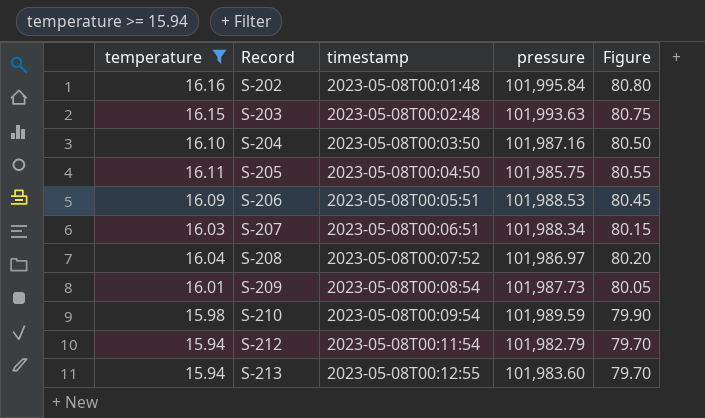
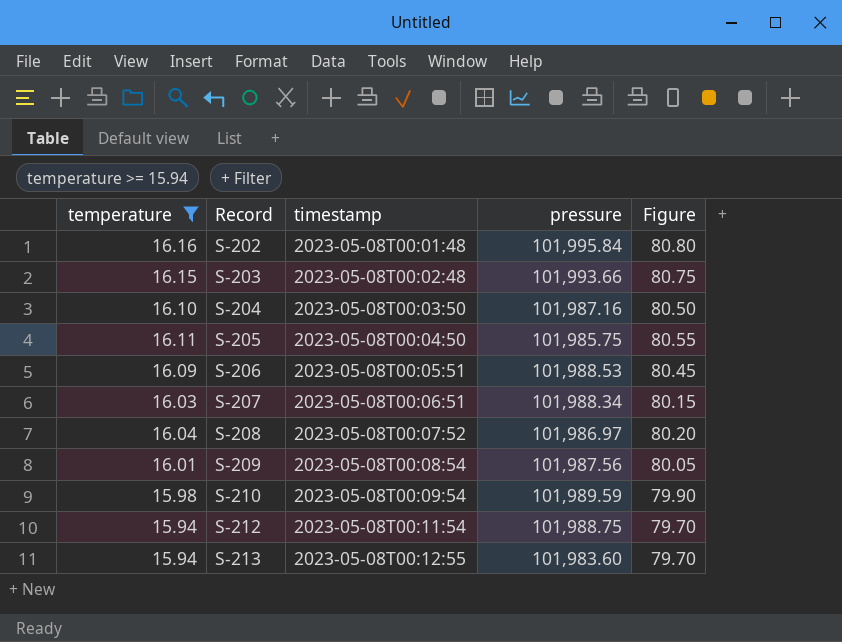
S-203 | pressure: 101,993.63 -> 101,993.66
S-209 | pressure: 101,987.73 -> 101,987.56
S-212 | pressure: 101,982.79 -> 101,988.75

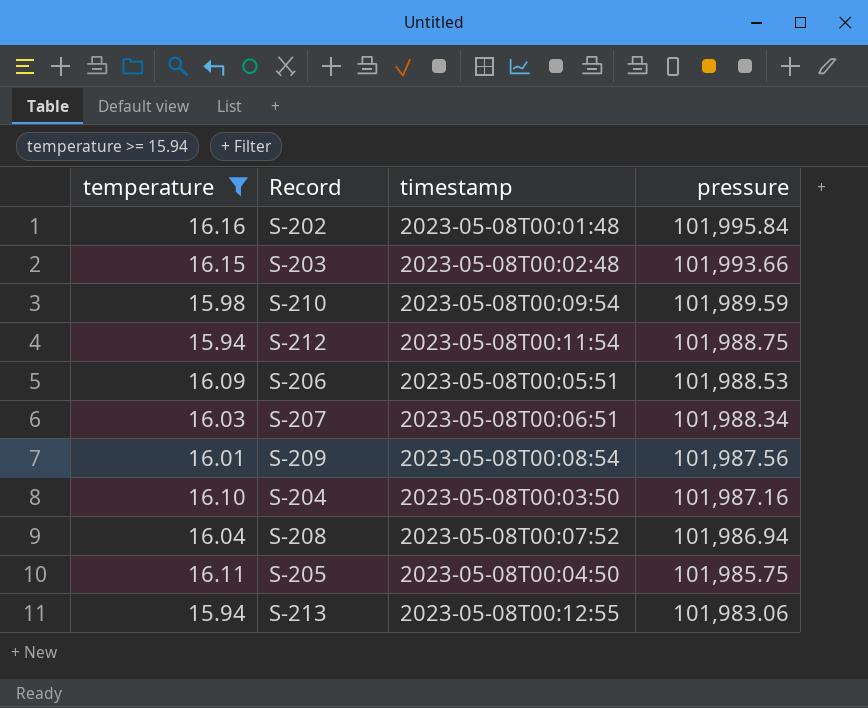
row order: Record ascending -> pressure descending
column Figure | formula: [temperature] * 5 -> none
S-208 | pressure: 101,986.97 -> 101,986.94
S-213 | pressure: 101,983.60 -> 101,983.06

